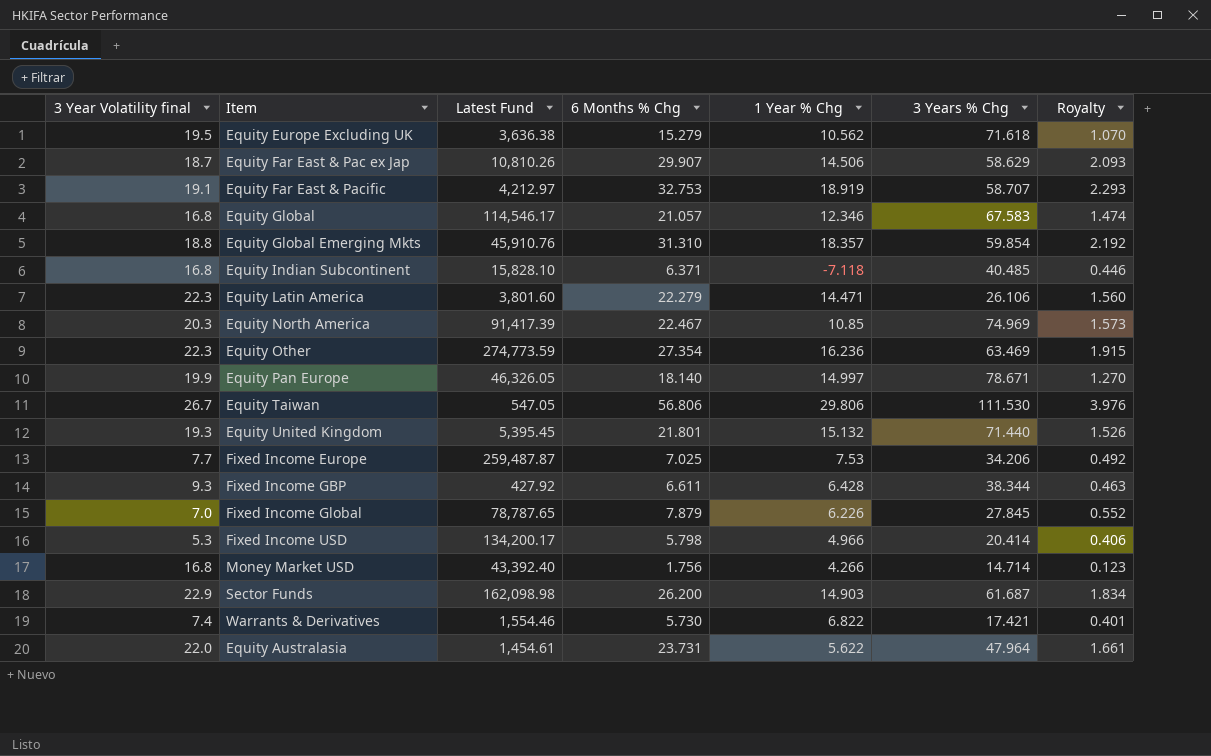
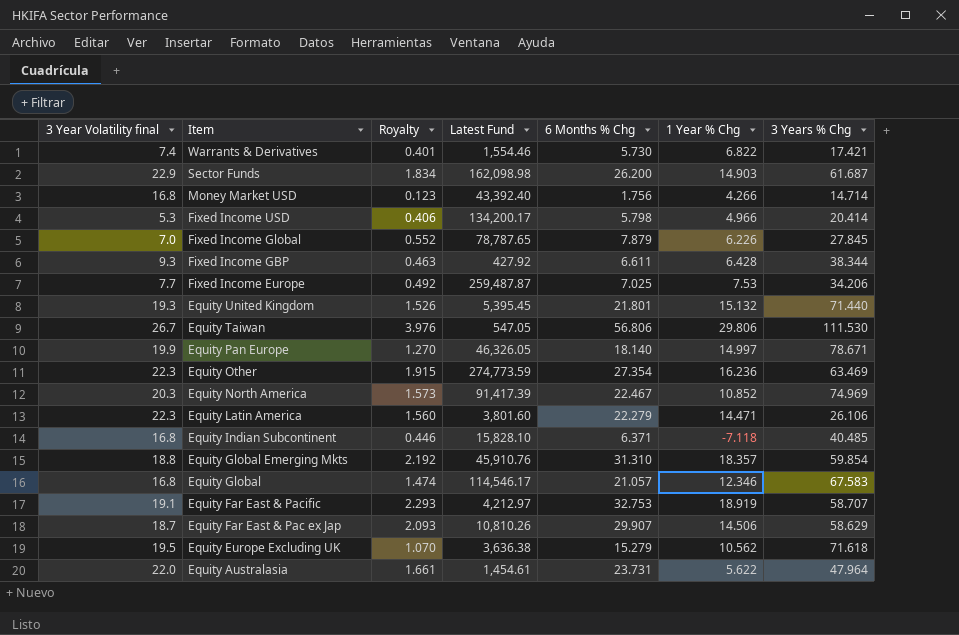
row order: none -> Item descending
column Royalty | position: 7 -> 3
Equity North America | 1 Year % Chg: 10.85 -> 10.852

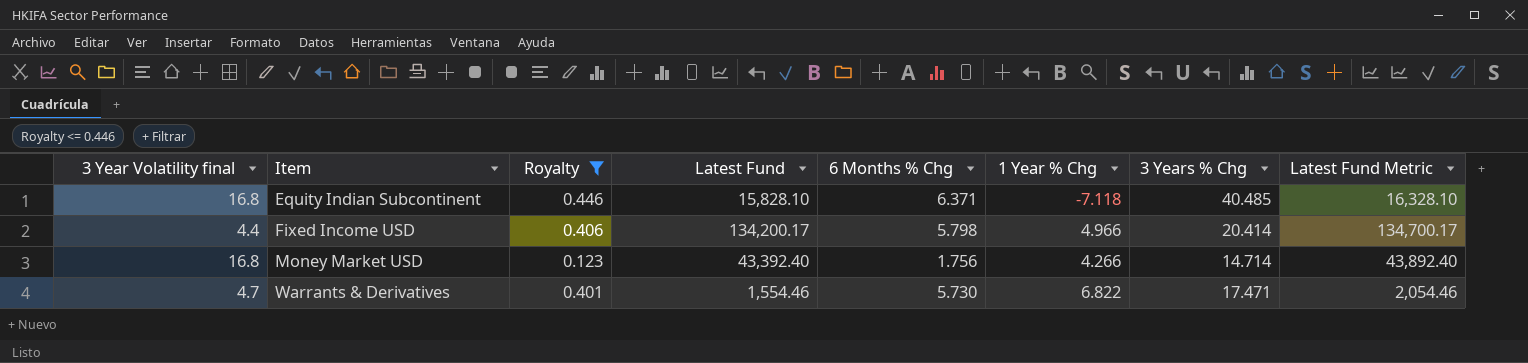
filter: none -> Royalty <= 0.446
row order: Item descending -> Item ascending
column Latest Fund Metric | formula: none -> [Latest Fund] + 500
Fixed Income USD | 3 Year Volatility final: 5.3 -> 4.4
Warrants & Derivatives | 3 Year Volatility final: 7.4 -> 4.7
Warrants & Derivatives | 3 Years % Chg: 17.421 -> 17.471

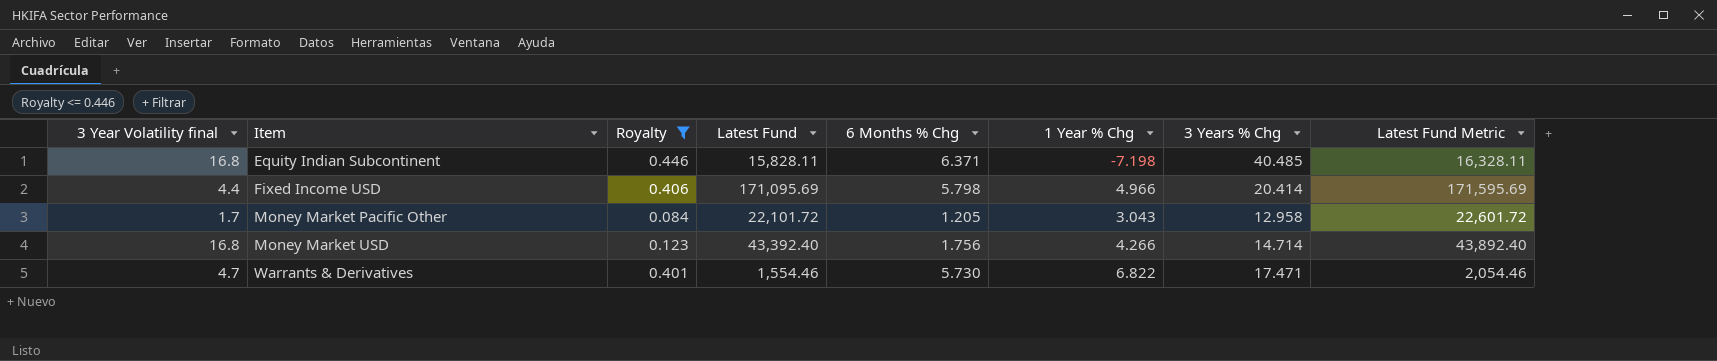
Equity Indian Subcontinent | Latest Fund: 15,828.10 -> 15,828.11
Equity Indian Subcontinent | 1 Year % Chg: -7.118 -> -7.198
Equity Indian Subcontinent | Latest Fund Metric: 16,328.10 -> 16,328.11
Fixed Income USD | Latest Fund: 134,200.17 -> 171,095.69
Fixed Income USD | Latest Fund Metric: 134,700.17 -> 171,595.69
row Money Market Pacific Other: none -> 1.7 | 0.084 | 22,101.72 | 1.205 | 3.043 | 12.958 | 22,601.72

